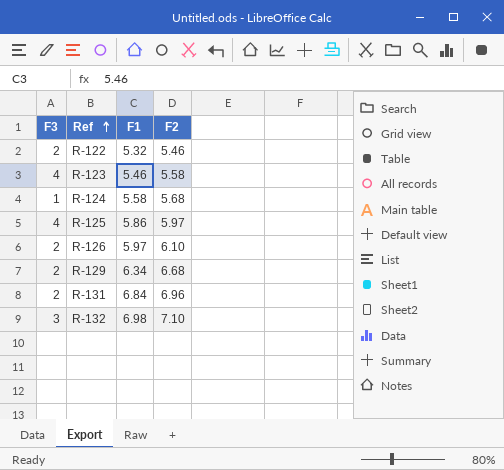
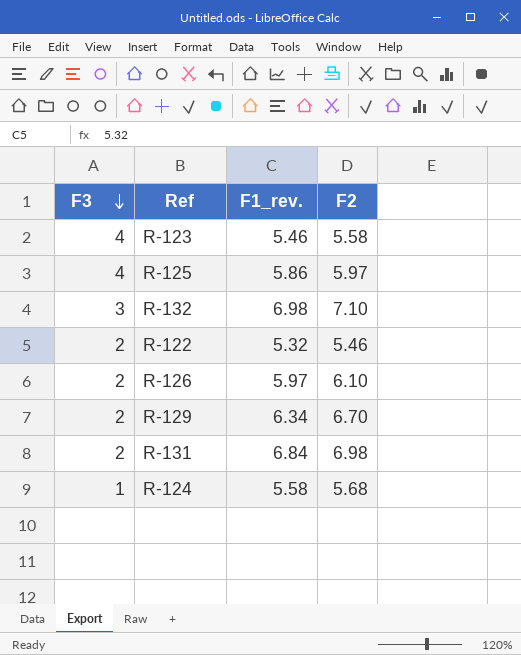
row order: Ref ascending -> F3 descending
column name: F1 -> F1_rev.
R-129 | F2: 6.68 -> 6.70
R-131 | F2: 6.96 -> 6.98

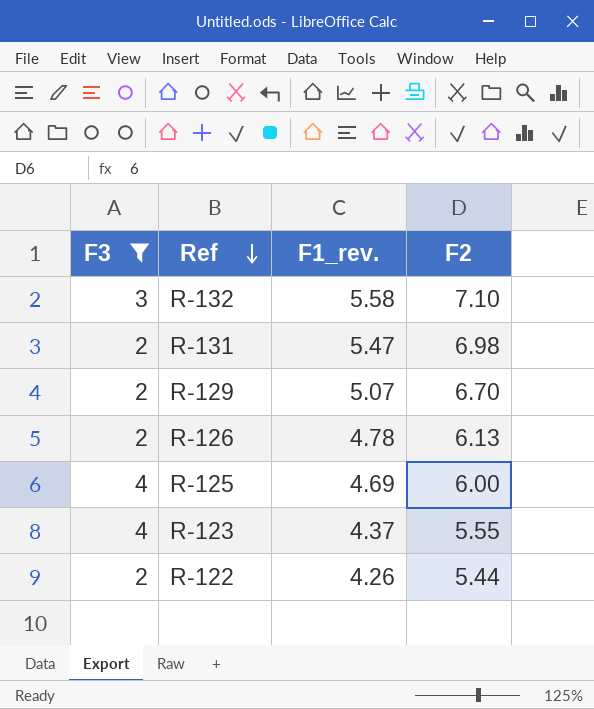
filter: none -> F3 != 1
row order: F3 descending -> Ref descending
R-132 | F1_rev.: 6.98 -> 5.58
R-131 | F1_rev.: 6.84 -> 5.47
R-129 | F1_rev.: 6.34 -> 5.07
R-126 | F1_rev.: 5.97 -> 4.78
R-126 | F2: 6.10 -> 6.13
R-125 | F1_rev.: 5.86 -> 4.69
R-125 | F2: 5.97 -> 6.00
R-123 | F1_rev.: 5.46 -> 4.37
R-123 | F2: 5.58 -> 5.55
R-122 | F1_rev.: 5.32 -> 4.26
R-122 | F2: 5.46 -> 5.44

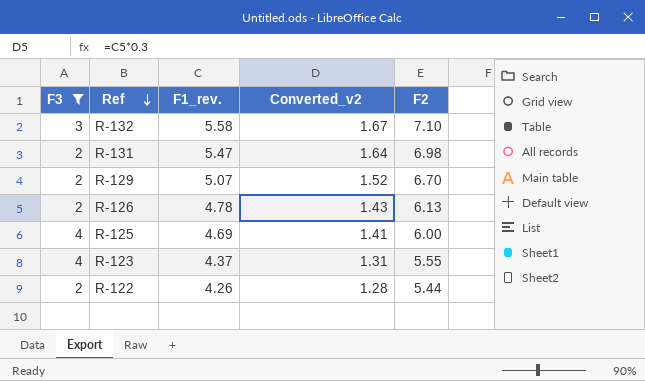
column Converted_v2 | formula: none -> [F1_rev.] * 0.3

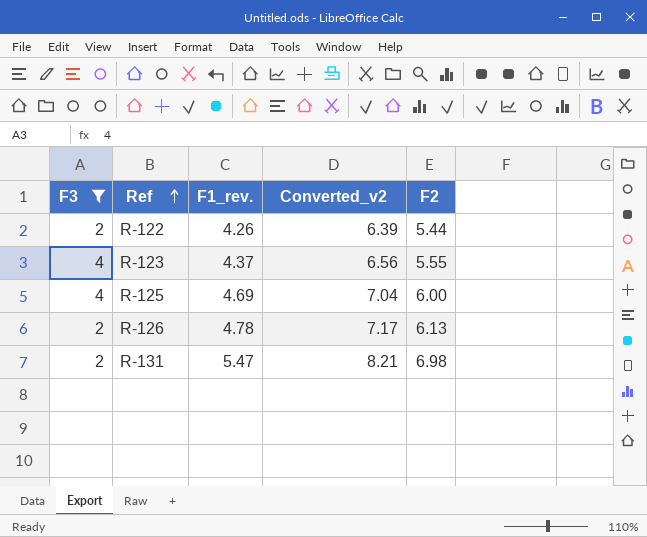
row order: Ref descending -> Ref ascending
column Converted_v2 | formula: [F1_rev.] * 0.3 -> [F1_rev.] * 1.5
row R-132: 3 | 5.58 | 1.67 | 7.10 -> none
row R-129: 2 | 5.07 | 1.52 | 6.70 -> none

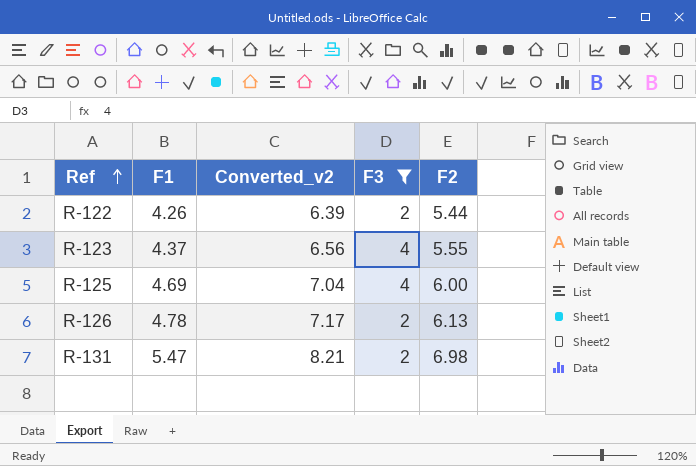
column name: F1_rev. -> F1
column F3 | position: 1 -> 4

